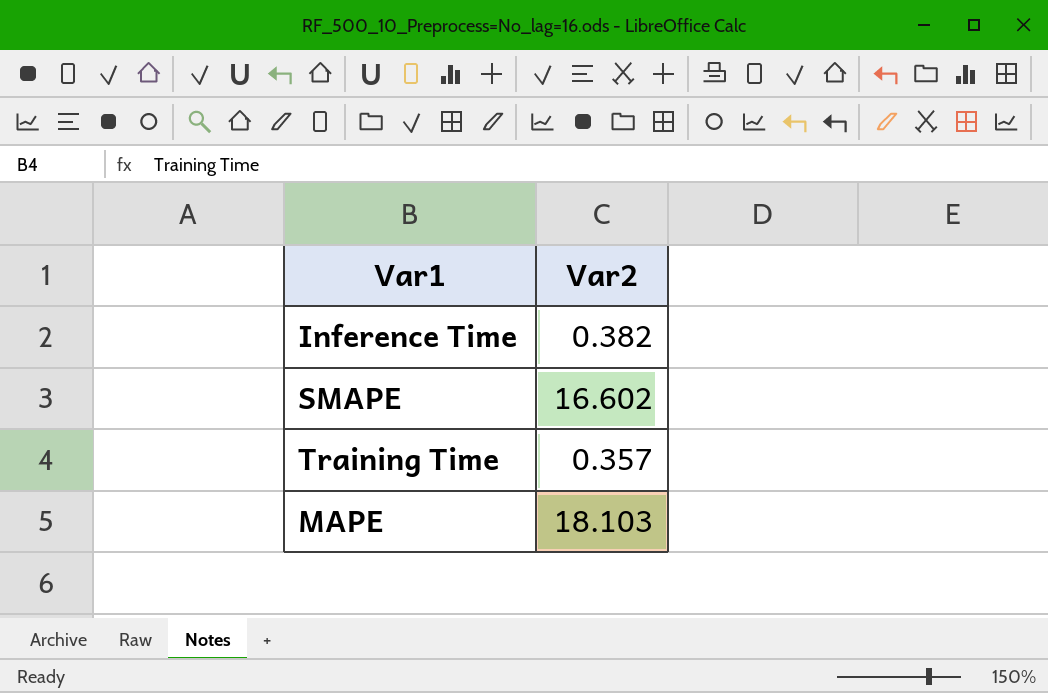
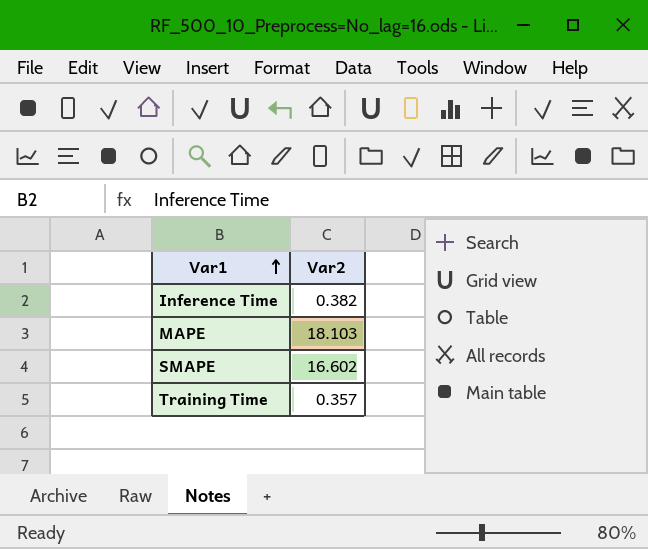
row order: none -> Var1 ascending

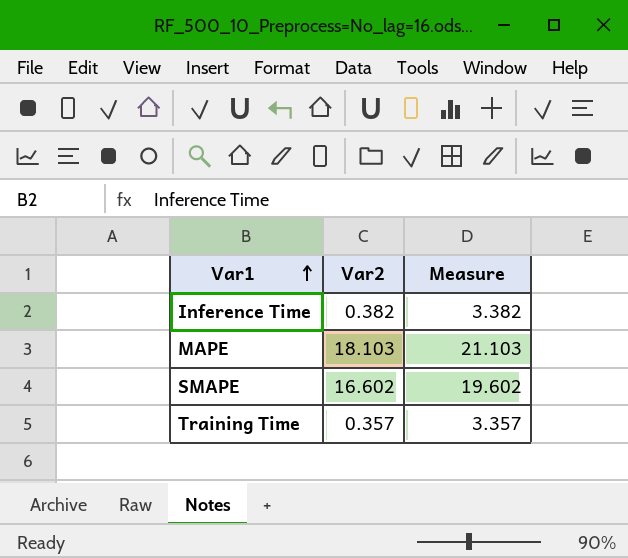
column Measure | formula: none -> [Var2] + 3

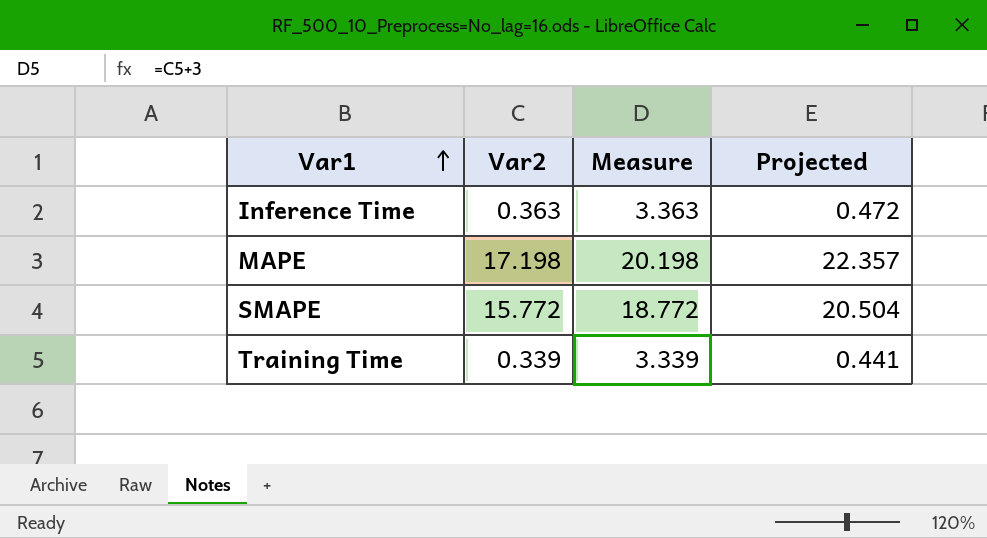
column Projected | formula: none -> [Var2] * 1.3
Inference Time | Var2: 0.382 -> 0.363
Inference Time | Measure: 3.382 -> 3.363
MAPE | Var2: 18.103 -> 17.198
MAPE | Measure: 21.103 -> 20.198
SMAPE | Var2: 16.602 -> 15.772
SMAPE | Measure: 19.602 -> 18.772
Training Time | Var2: 0.357 -> 0.339
Training Time | Measure: 3.357 -> 3.339

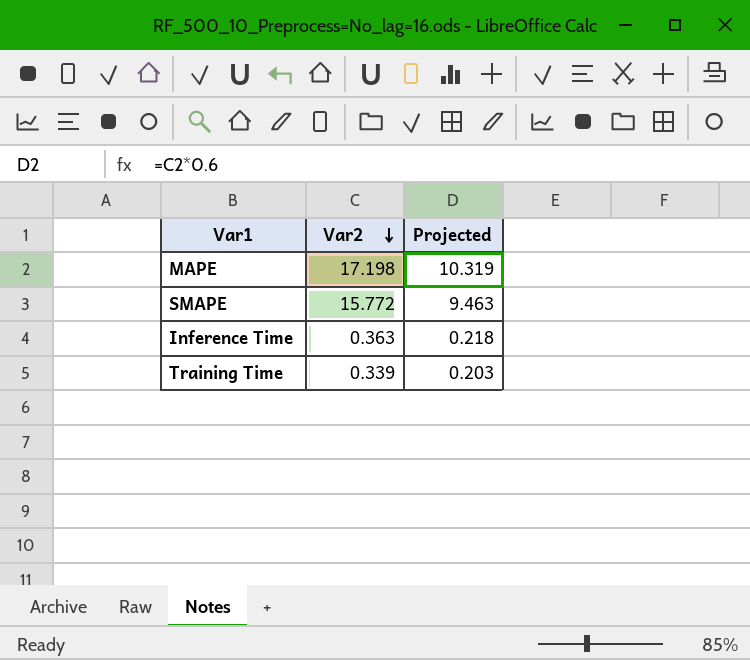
row order: Var1 ascending -> Var2 descending
column Measure | formula: [Var2] + 3 -> none
column Projected | formula: [Var2] * 1.3 -> [Var2] * 0.6

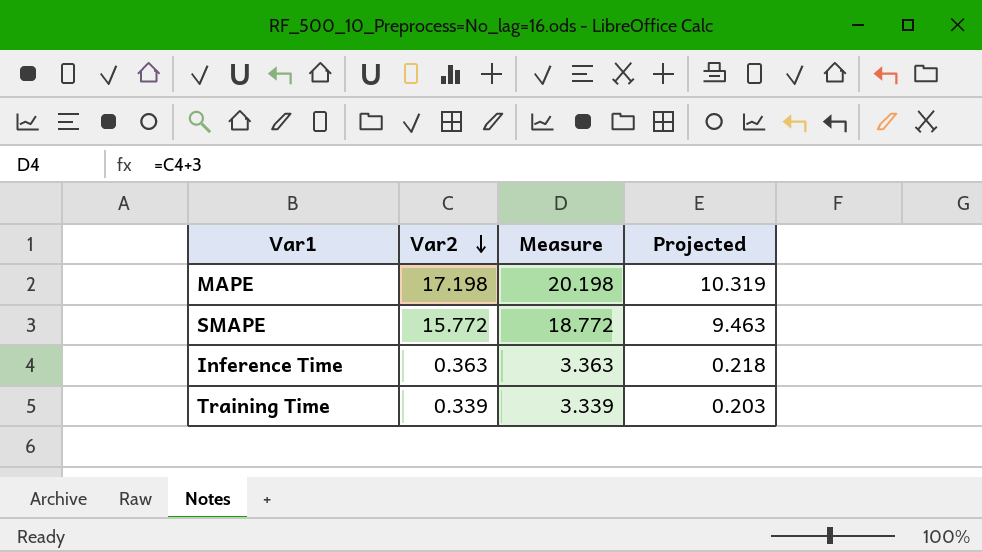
column Measure | formula: none -> [Var2] + 3

